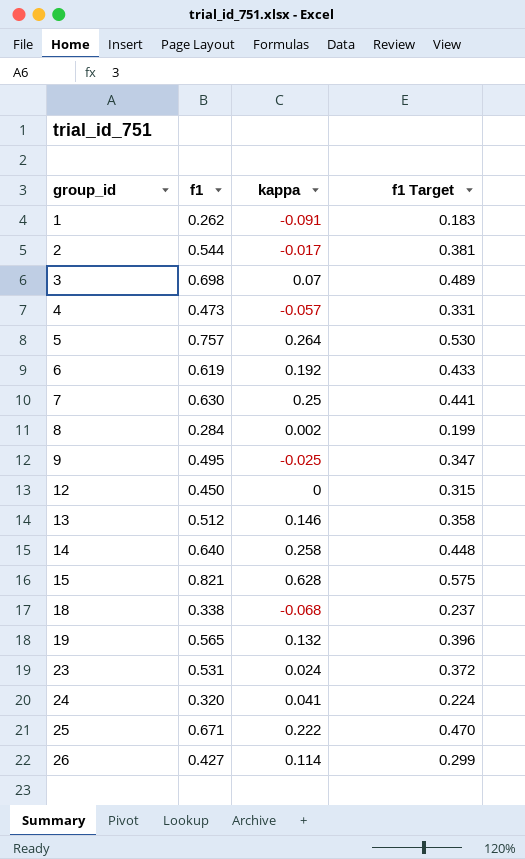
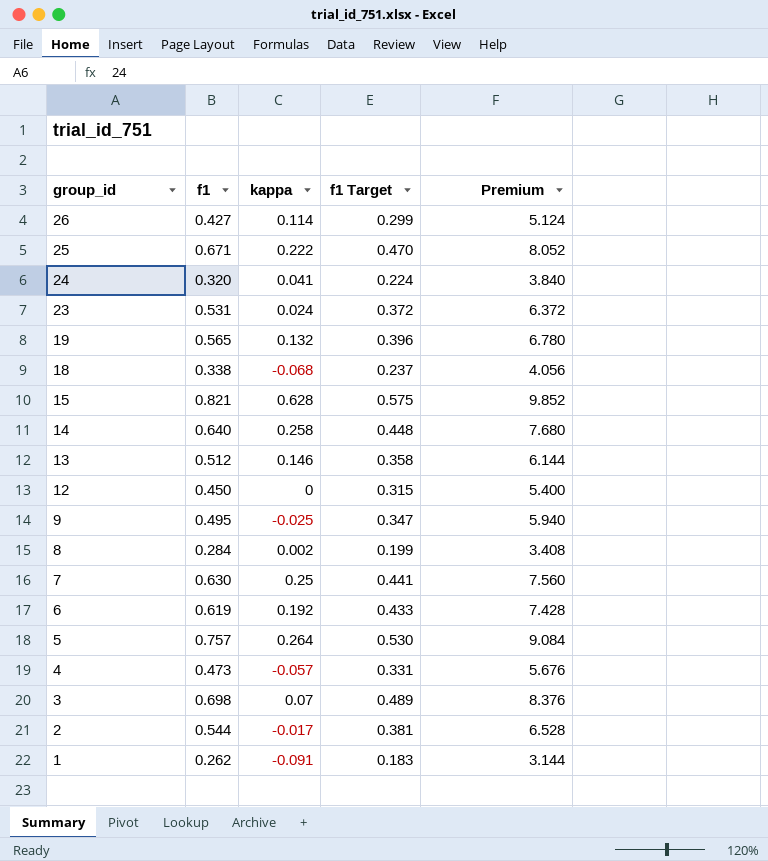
row order: group_id ascending -> group_id descending
column Premium | formula: none -> [f1] * 12

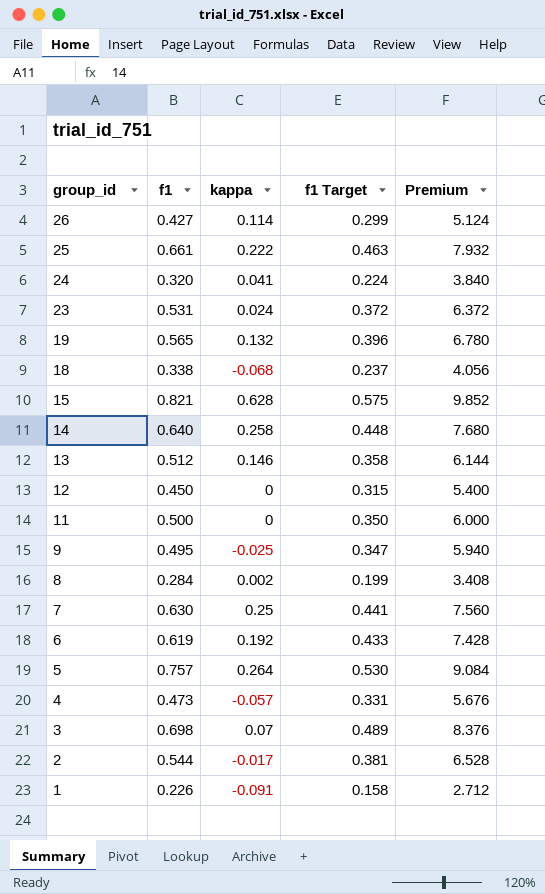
25 | f1: 0.671 -> 0.661
25 | f1 Target: 0.470 -> 0.463
25 | Premium: 8.052 -> 7.932
row 11: none -> 0.500 | 0 | 0.350 | 6.000
1 | f1: 0.262 -> 0.226
1 | f1 Target: 0.183 -> 0.158
1 | Premium: 3.144 -> 2.712

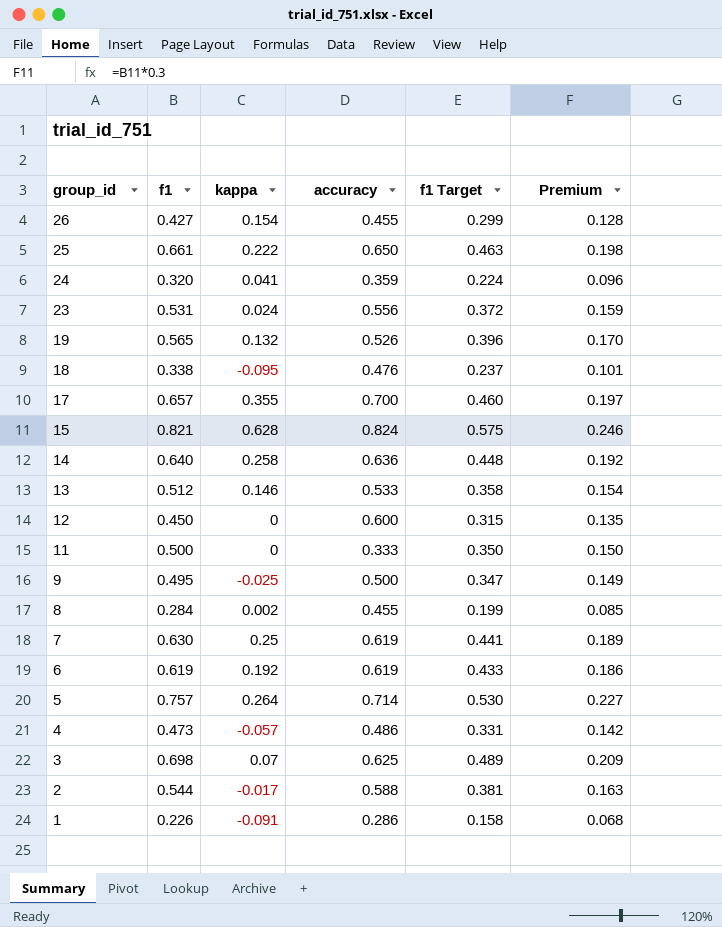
column accuracy | position: none -> 4
column Premium | formula: [f1] * 12 -> [f1] * 0.3
26 | kappa: 0.114 -> 0.154
18 | kappa: -0.068 -> -0.095
row 17: none -> 0.657 | 0.355 | 0.700 | 0.460 | 0.197

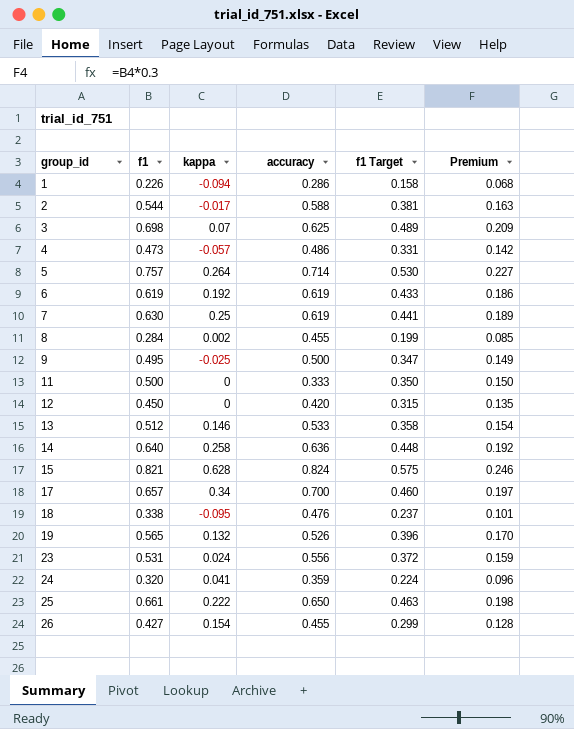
row order: group_id descending -> group_id ascending
1 | kappa: -0.091 -> -0.094
12 | accuracy: 0.600 -> 0.420
17 | kappa: 0.355 -> 0.34

